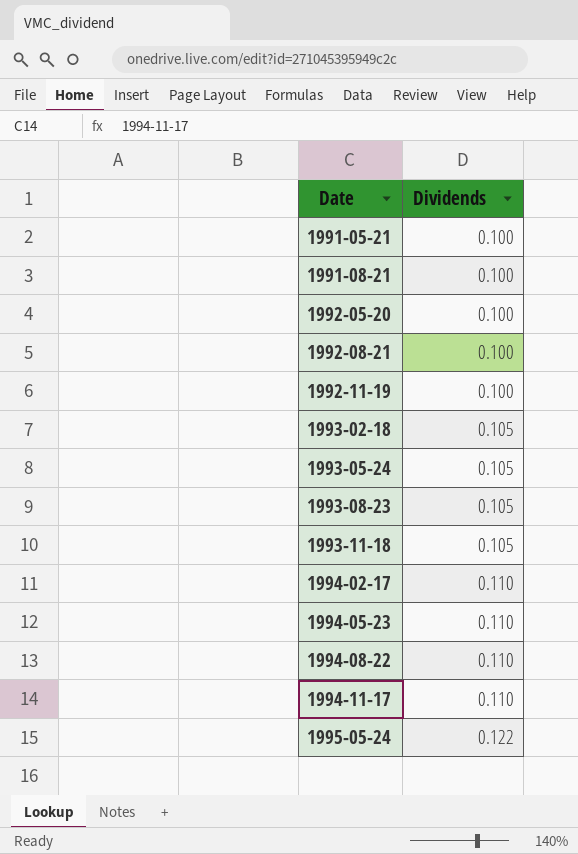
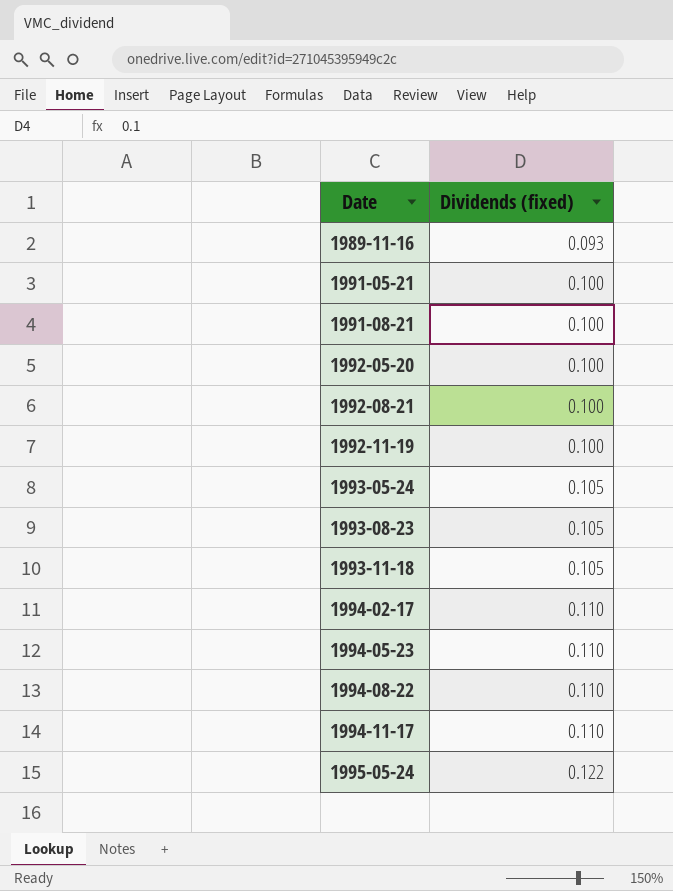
column name: Dividends -> Dividends (fixed)
row 1993-02-18: 0.105 -> none
row 1989-11-16: none -> 0.093

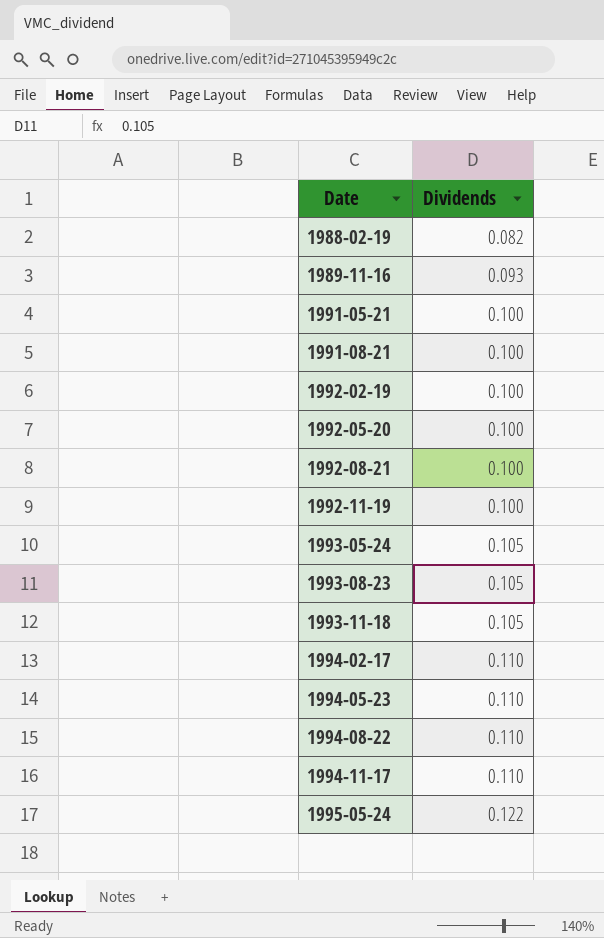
column name: Dividends (fixed) -> Dividends
row 1988-02-19: none -> 0.082
row 1992-02-19: none -> 0.100

